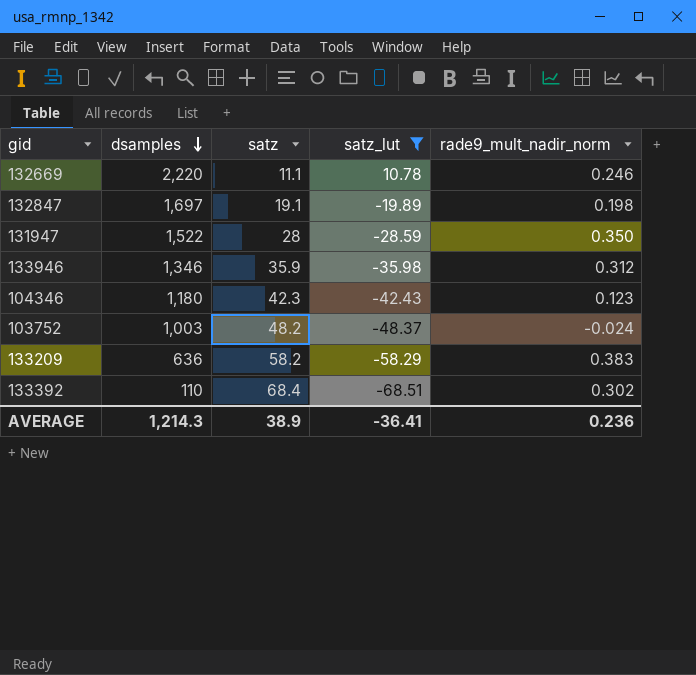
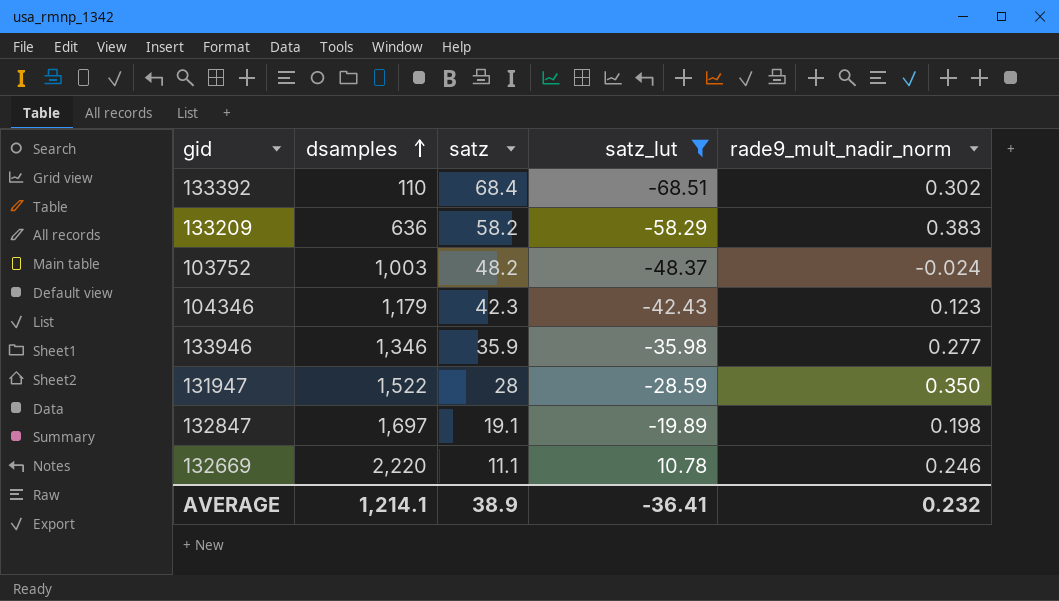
row order: dsamples descending -> dsamples ascending
104346 | dsamples: 1,180 -> 1,179
133946 | rade9_mult_nadir_norm: 0.312 -> 0.277
AVERAGE | dsamples: 1,214.3 -> 1,214.1
AVERAGE | rade9_mult_nadir_norm: 0.236 -> 0.232

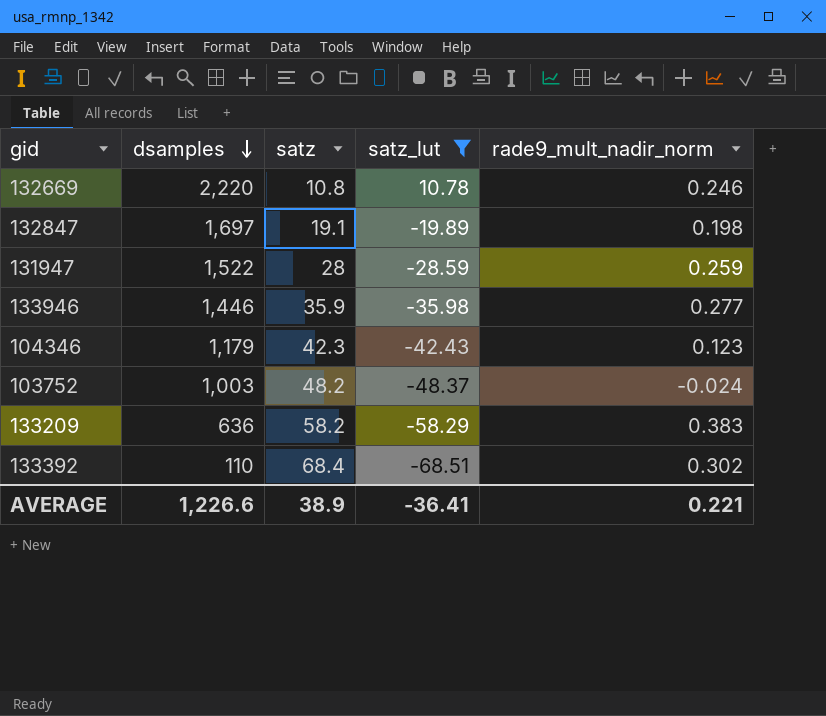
row order: dsamples ascending -> dsamples descending
132669 | satz: 11.1 -> 10.8
131947 | rade9_mult_nadir_norm: 0.350 -> 0.259
133946 | dsamples: 1,346 -> 1,446
AVERAGE | dsamples: 1,214.1 -> 1,226.6
AVERAGE | rade9_mult_nadir_norm: 0.232 -> 0.221

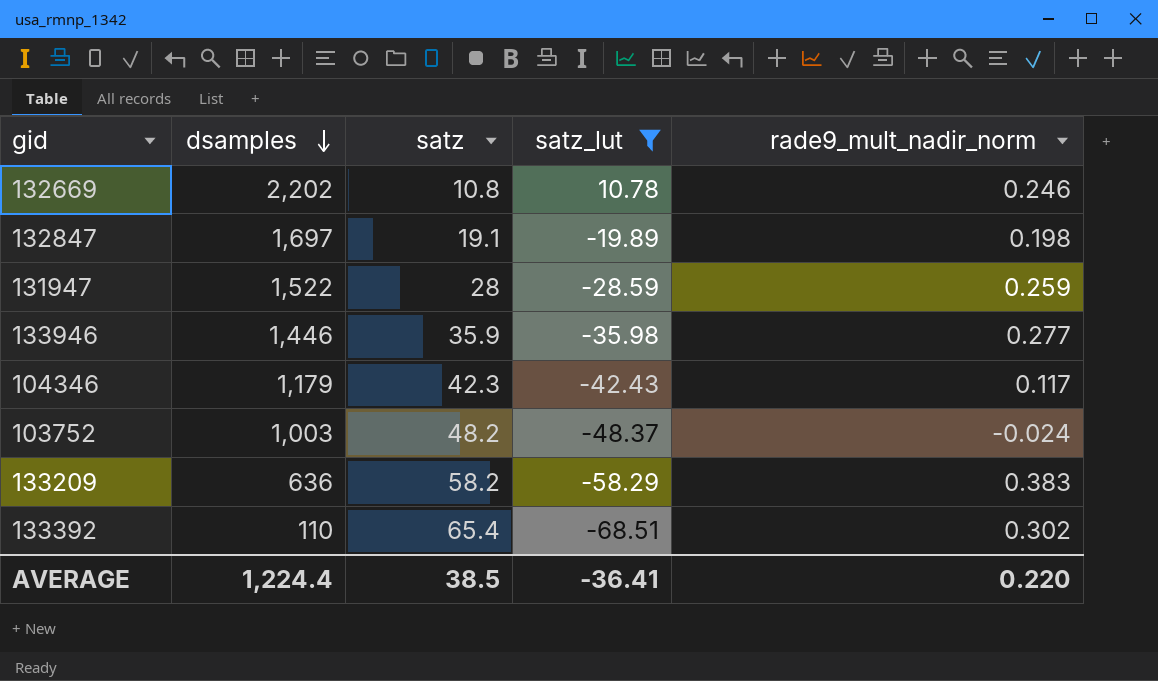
132669 | dsamples: 2,220 -> 2,202
104346 | rade9_mult_nadir_norm: 0.123 -> 0.117
133392 | satz: 68.4 -> 65.4
AVERAGE | dsamples: 1,226.6 -> 1,224.4
AVERAGE | satz: 38.9 -> 38.5
AVERAGE | rade9_mult_nadir_norm: 0.221 -> 0.220

